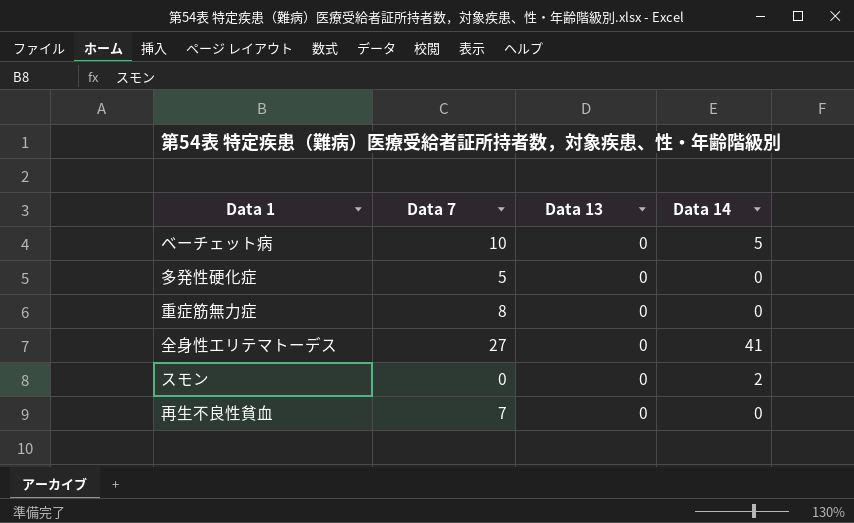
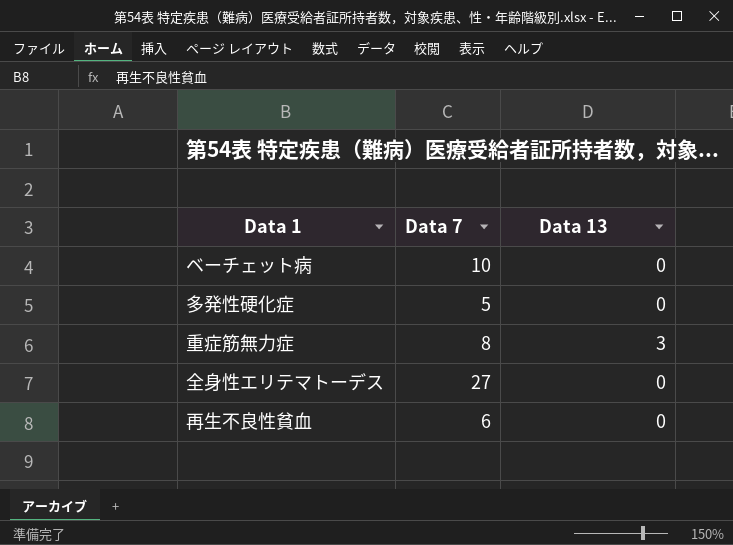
column Data 14 | position: 4 -> none
row スモン: 0 | 0 | 2 -> none
重症筋無力症 | Data 13: 0 -> 3
再生不良性貧血 | Data 7: 7 -> 6

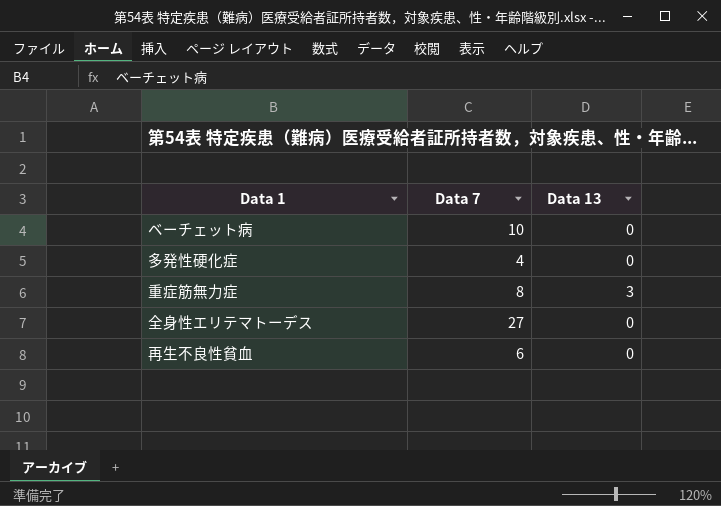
多発性硬化症 | Data 7: 5 -> 4

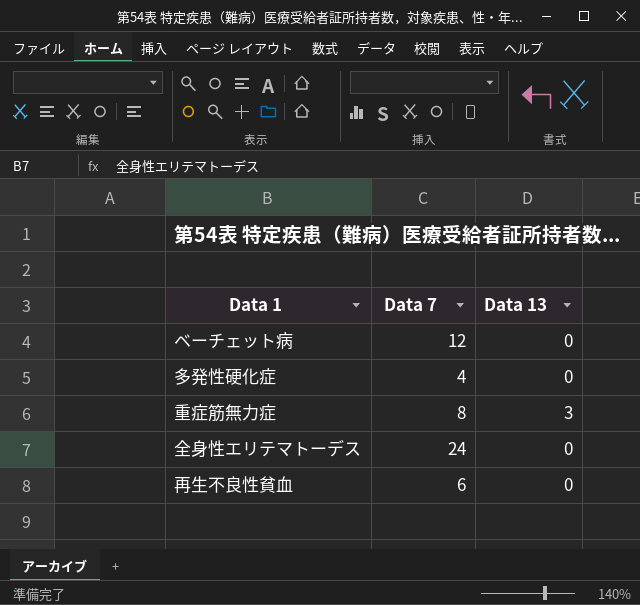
ベーチェット病 | Data 7: 10 -> 12
全身性エリテマトーデス | Data 7: 27 -> 24

